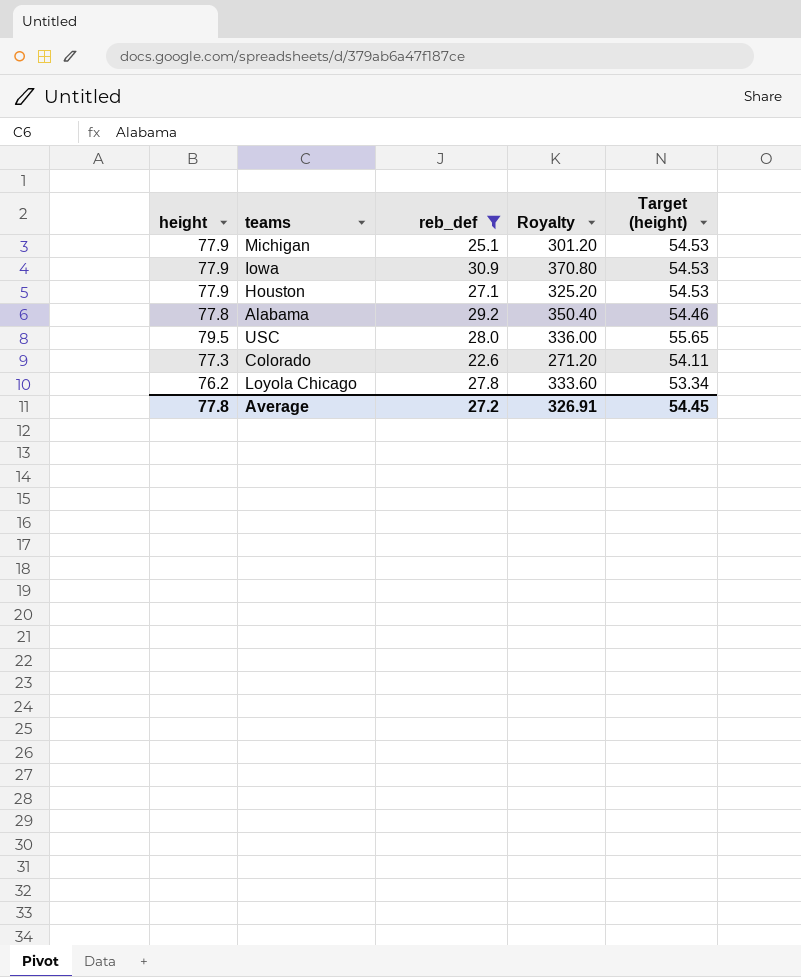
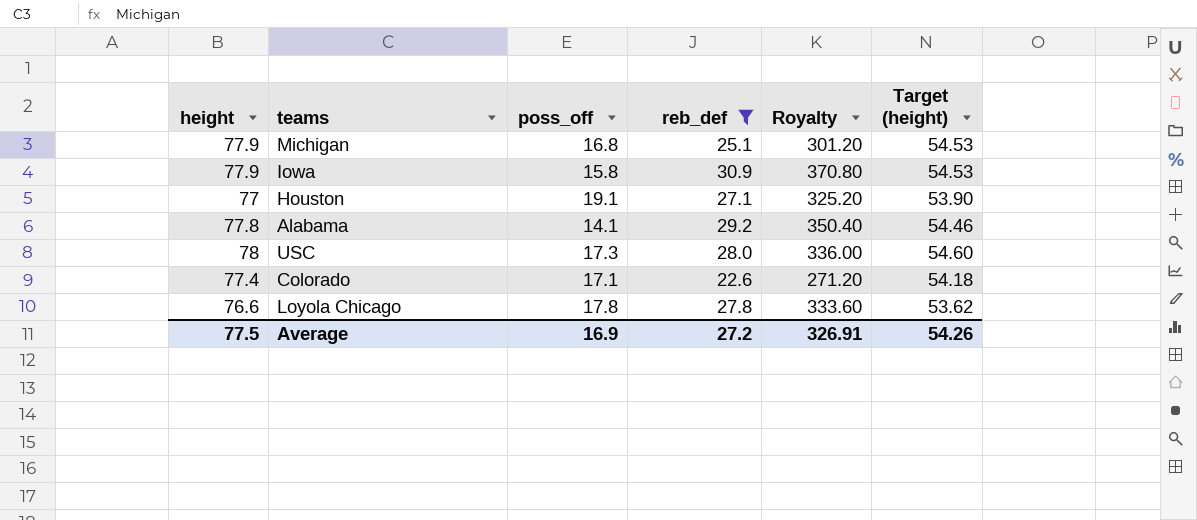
column poss_off | position: none -> 3
Houston | height: 77.9 -> 77
Houston | Target (height): 54.53 -> 53.90
USC | height: 79.5 -> 78
USC | Target (height): 55.65 -> 54.60
Colorado | height: 77.3 -> 77.4
Colorado | Target (height): 54.11 -> 54.18
Loyola Chicago | height: 76.2 -> 76.6
Loyola Chicago | Target (height): 53.34 -> 53.62
Average | height: 77.8 -> 77.5
Average | Target (height): 54.45 -> 54.26

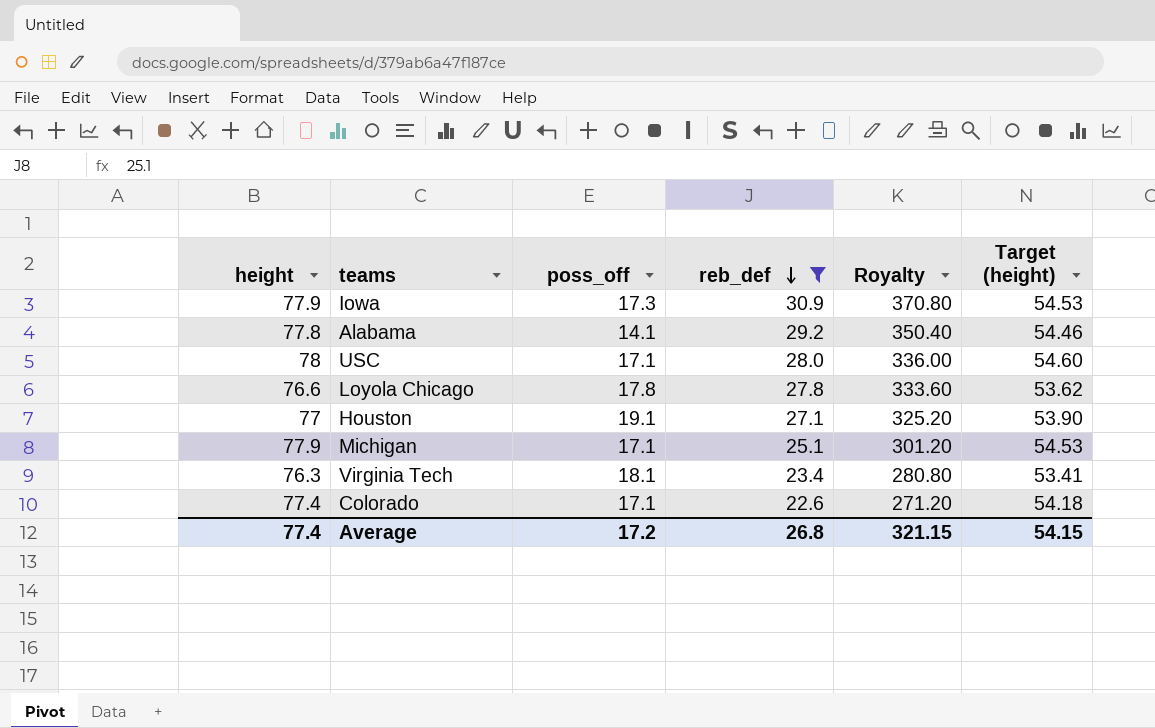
row order: none -> reb_def descending
Iowa | poss_off: 15.8 -> 17.3
USC | poss_off: 17.3 -> 17.1
Michigan | poss_off: 16.8 -> 17.1
row Virginia Tech: none -> 76.3 | 18.1 | 23.4 | 280.80 | 53.41
Average | height: 77.5 -> 77.4
Average | poss_off: 16.9 -> 17.2
Average | reb_def: 27.2 -> 26.8
Average | Royalty: 326.91 -> 321.15
Average | Target (height): 54.26 -> 54.15

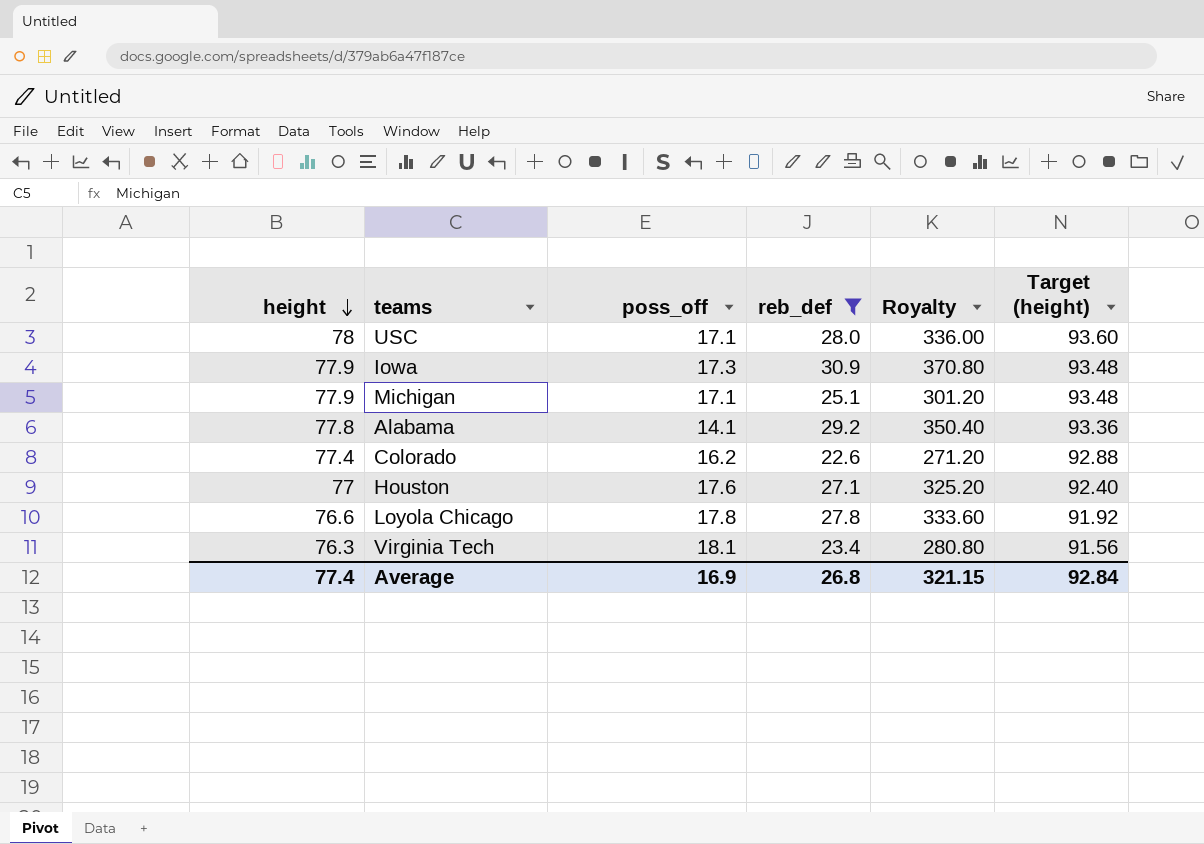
row order: reb_def descending -> height descending
column Target (height) | formula: [height] * 0.7 -> [height] * 1.2
Colorado | poss_off: 17.1 -> 16.2
Houston | poss_off: 19.1 -> 17.6
Average | poss_off: 17.2 -> 16.9
Average | Target (height): 54.15 -> 92.84

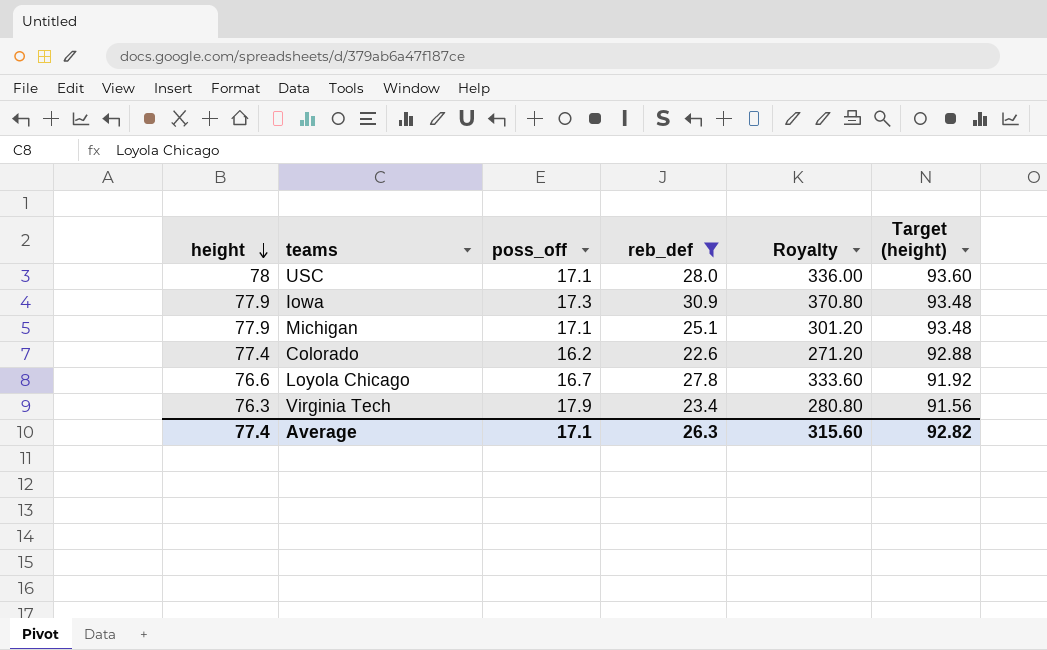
row Alabama: 77.8 | 14.1 | 29.2 | 350.40 | 93.36 -> none
row Houston: 77 | 17.6 | 27.1 | 325.20 | 92.40 -> none
Loyola Chicago | poss_off: 17.8 -> 16.7
Virginia Tech | poss_off: 18.1 -> 17.9
Average | poss_off: 16.9 -> 17.1
Average | reb_def: 26.8 -> 26.3
Average | Royalty: 321.15 -> 315.60
Average | Target (height): 92.84 -> 92.82

